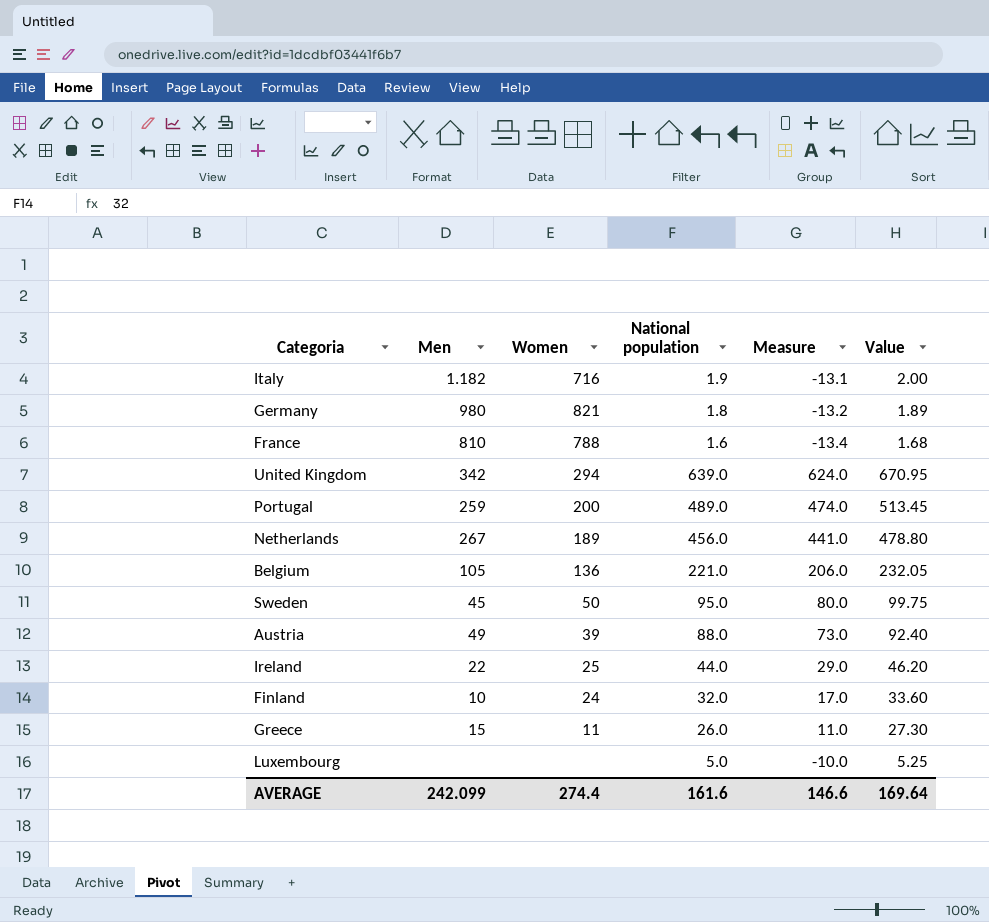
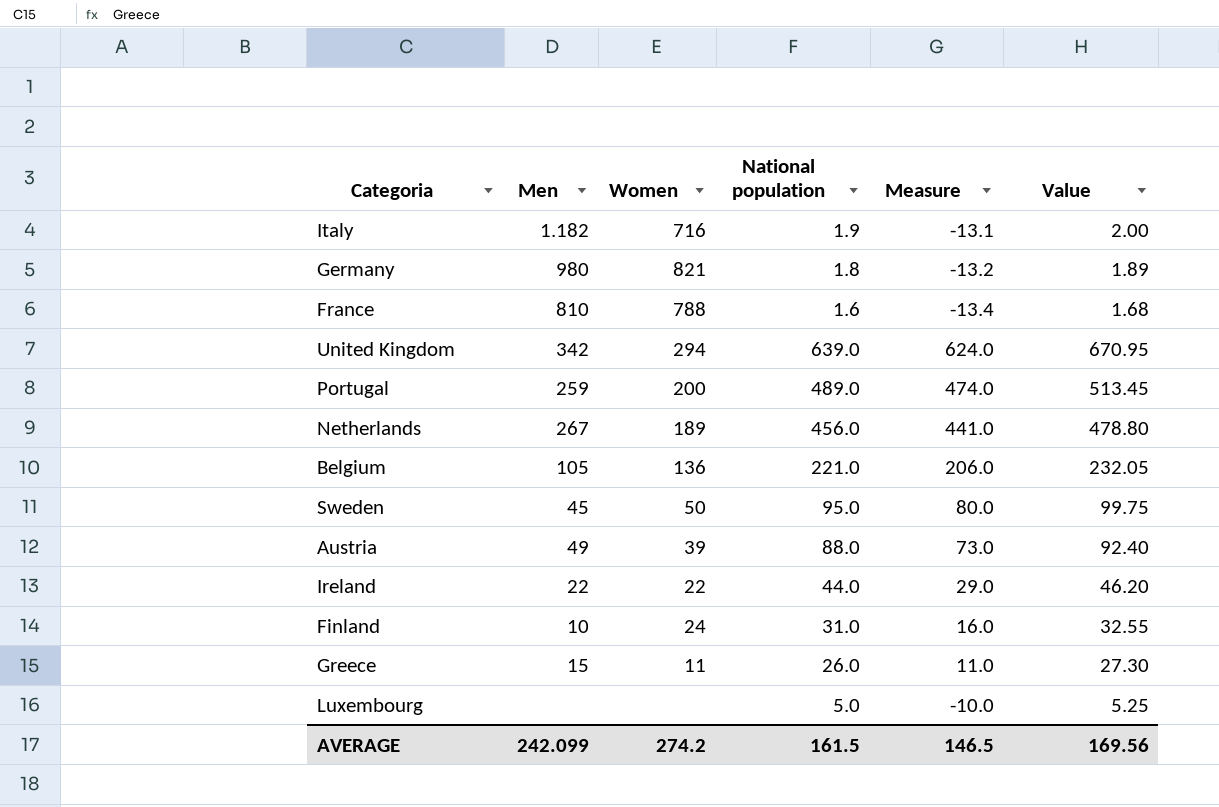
Ireland | Women: 25 -> 22
Finland | National population: 32.0 -> 31.0
Finland | Measure: 17.0 -> 16.0
Finland | Value: 33.60 -> 32.55
AVERAGE | Women: 274.4 -> 274.2
AVERAGE | National population: 161.6 -> 161.5
AVERAGE | Measure: 146.6 -> 146.5
AVERAGE | Value: 169.64 -> 169.56

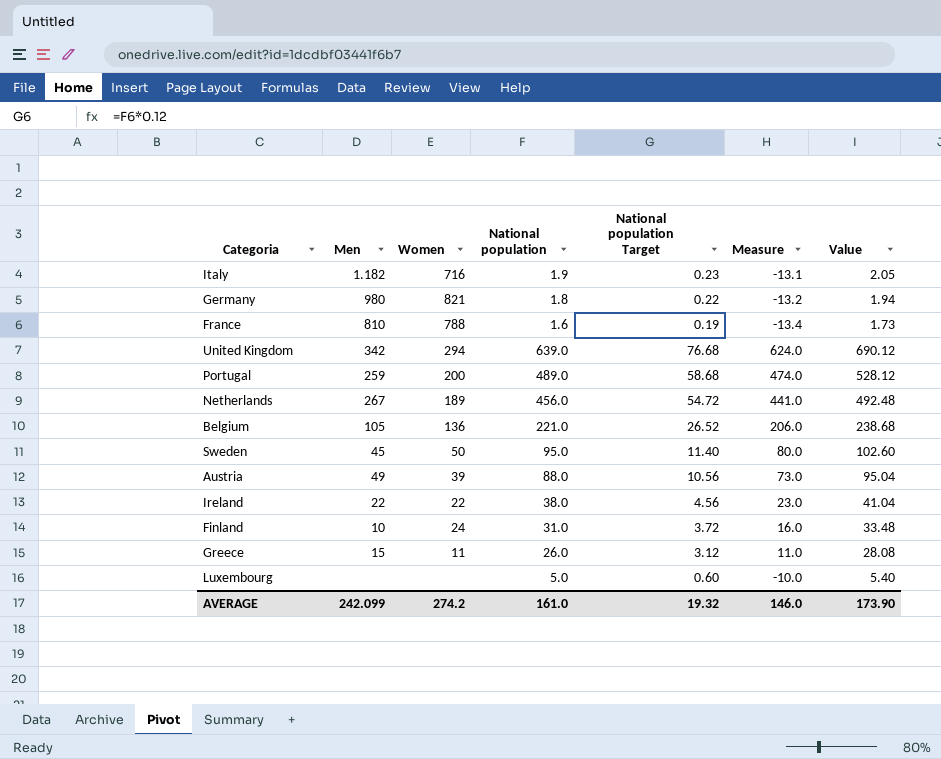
column National population Target | formula: none -> [National population] * 0.12
column Value | formula: [National population] * 1.05 -> [National population] * 1.08
Ireland | National population: 44.0 -> 38.0
Ireland | Measure: 29.0 -> 23.0
AVERAGE | National population: 161.5 -> 161.0
AVERAGE | Measure: 146.5 -> 146.0
AVERAGE | Value: 169.56 -> 173.90

